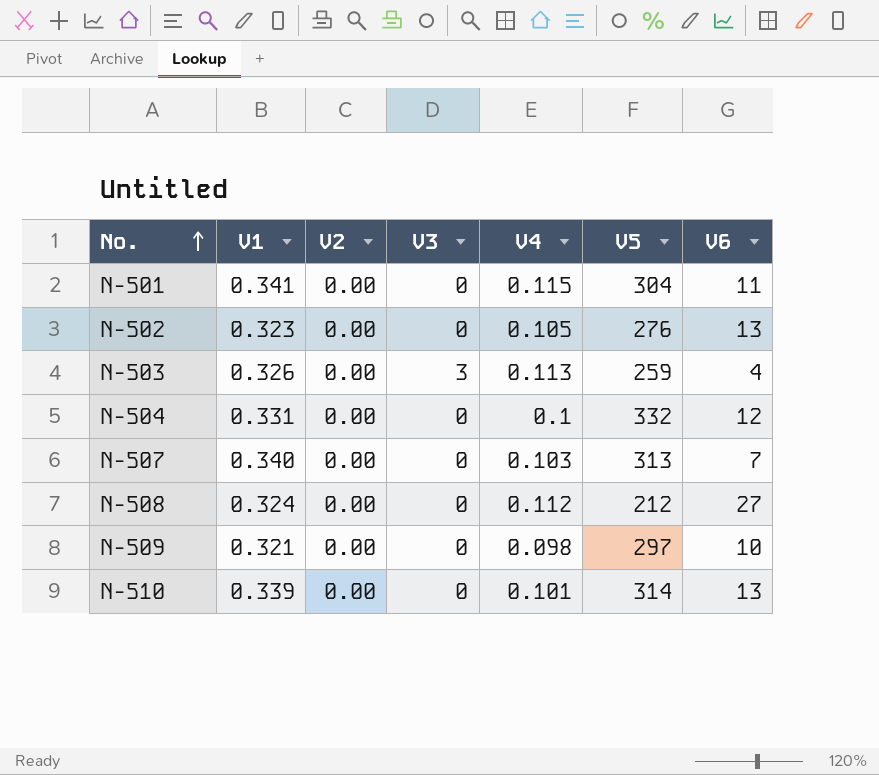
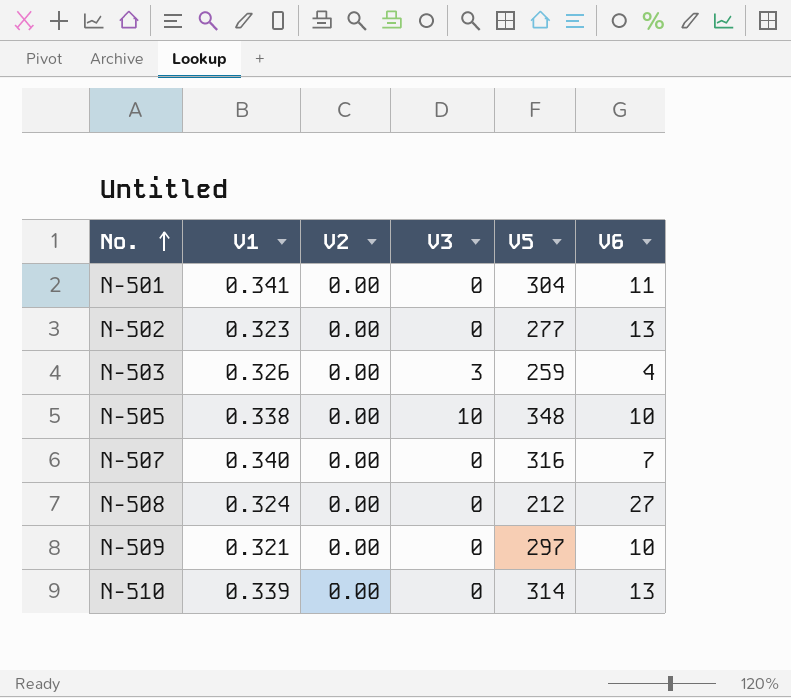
column V4 | position: 5 -> none
row N-504: 0.331 | 0.00 | 0 | 0.1 | 332 | 12 -> none
N-502 | V5: 276 -> 277
row N-505: none -> 0.338 | 0.00 | 10 | 348 | 10
N-507 | V5: 313 -> 316

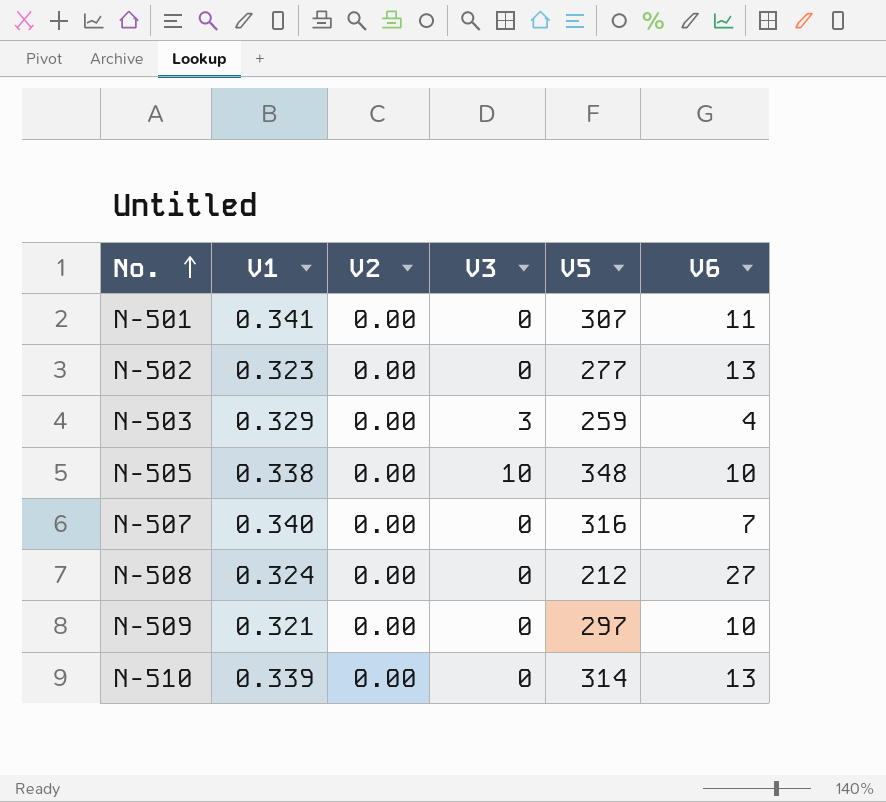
N-501 | V5: 304 -> 307
N-503 | V1: 0.326 -> 0.329

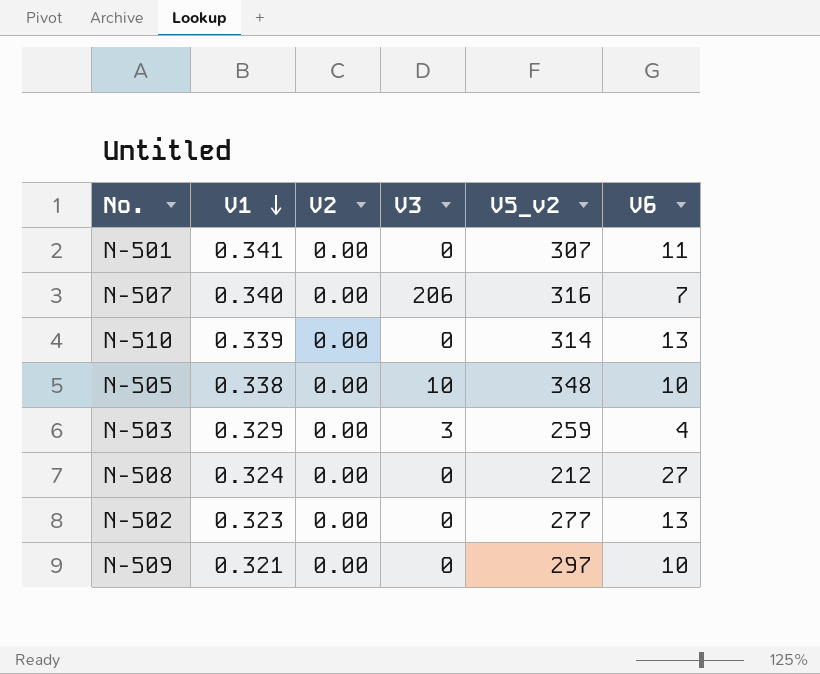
row order: No. ascending -> V1 descending
column name: V5 -> V5_v2
N-507 | V3: 0 -> 206

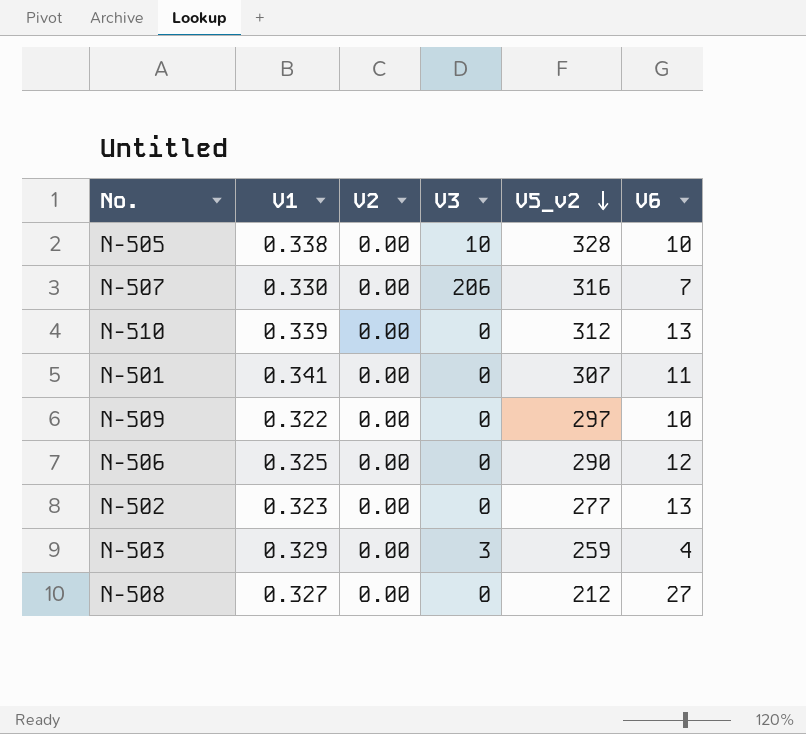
row order: V1 descending -> V5_v2 descending
N-505 | V5_v2: 348 -> 328
N-507 | V1: 0.340 -> 0.330
N-510 | V5_v2: 314 -> 312
N-509 | V1: 0.321 -> 0.322
row N-506: none -> 0.325 | 0.00 | 0 | 290 | 12
N-508 | V1: 0.324 -> 0.327

